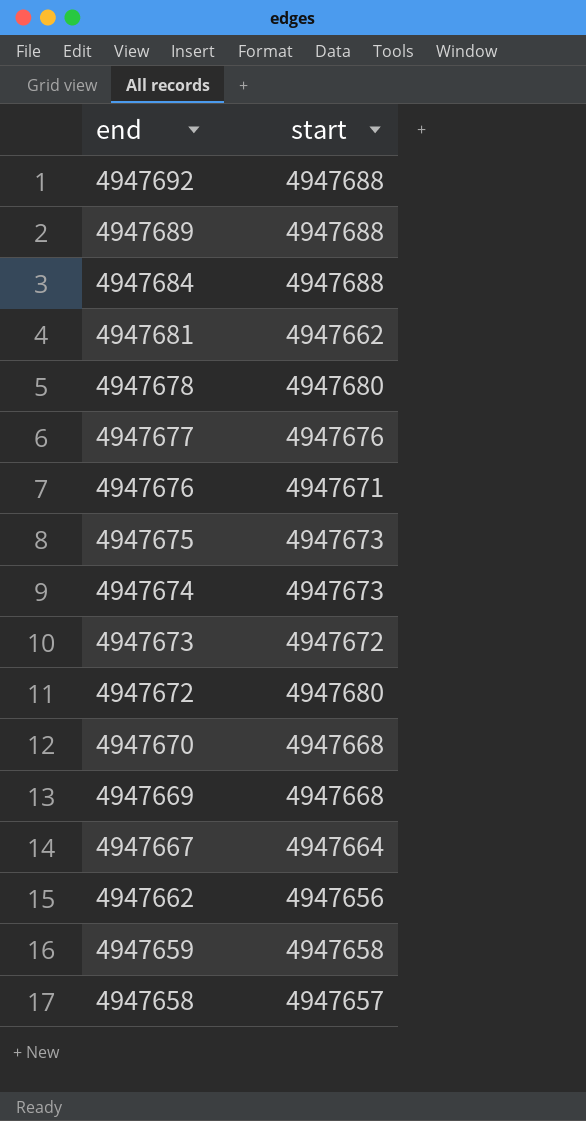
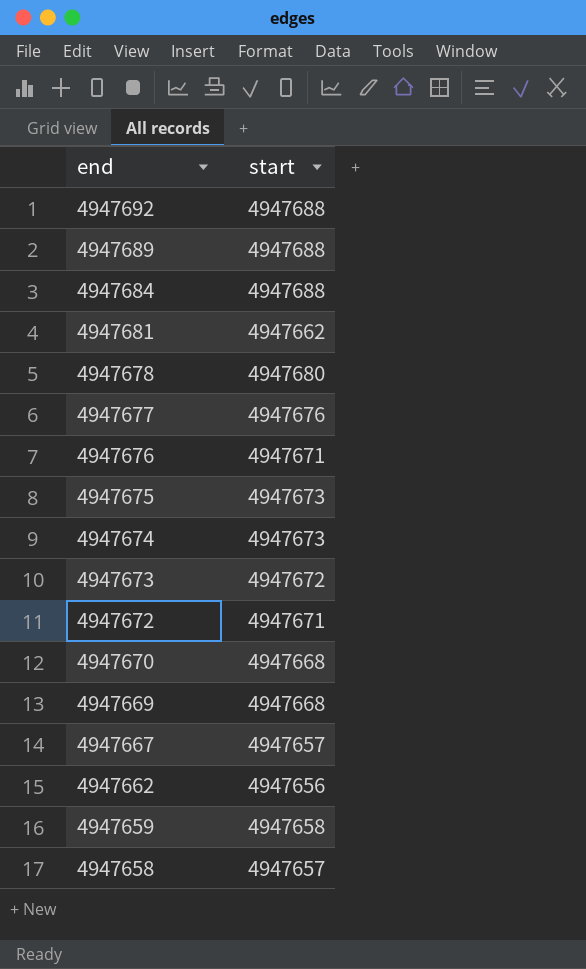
4947672 | start: 4947680 -> 4947671
4947667 | start: 4947664 -> 4947657

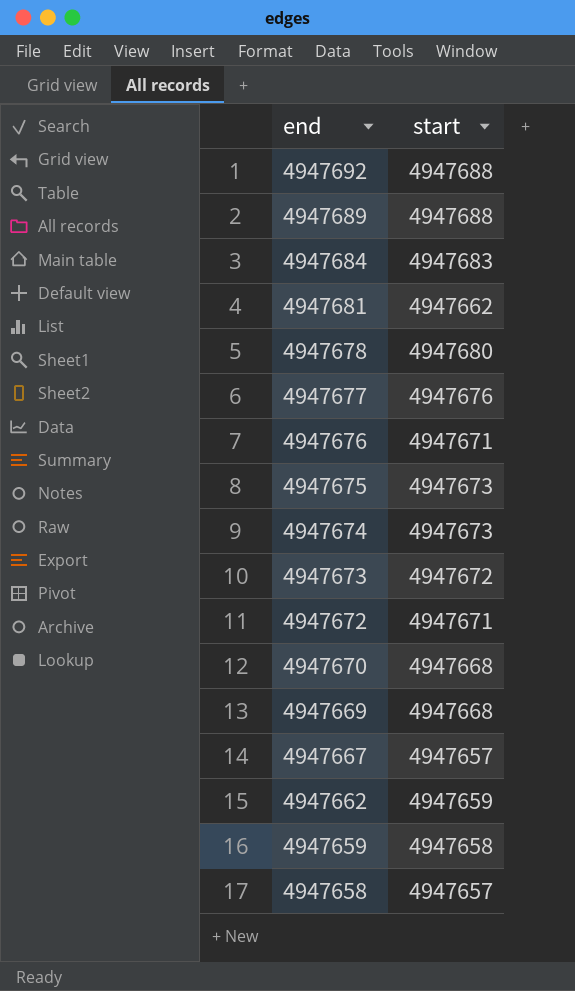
4947684 | start: 4947688 -> 4947683
4947662 | start: 4947656 -> 4947659

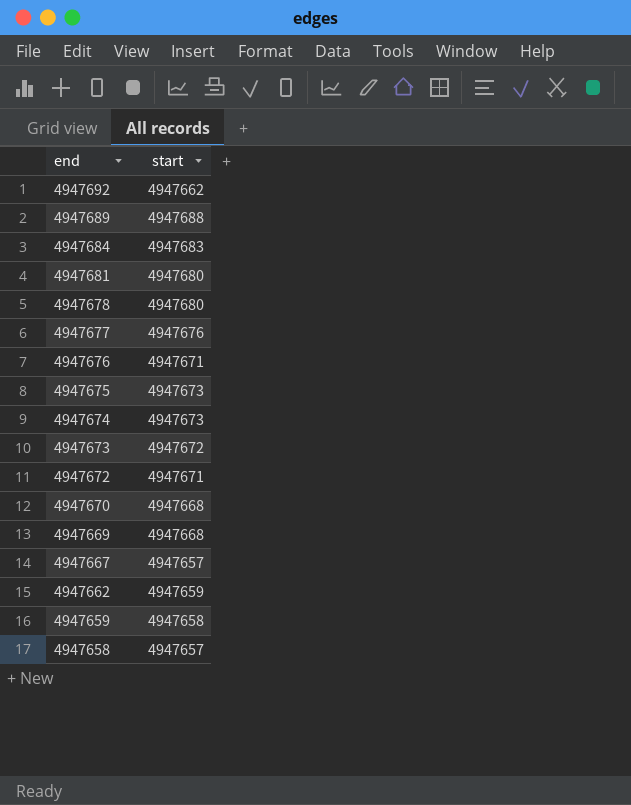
4947692 | start: 4947688 -> 4947662
4947681 | start: 4947662 -> 4947680

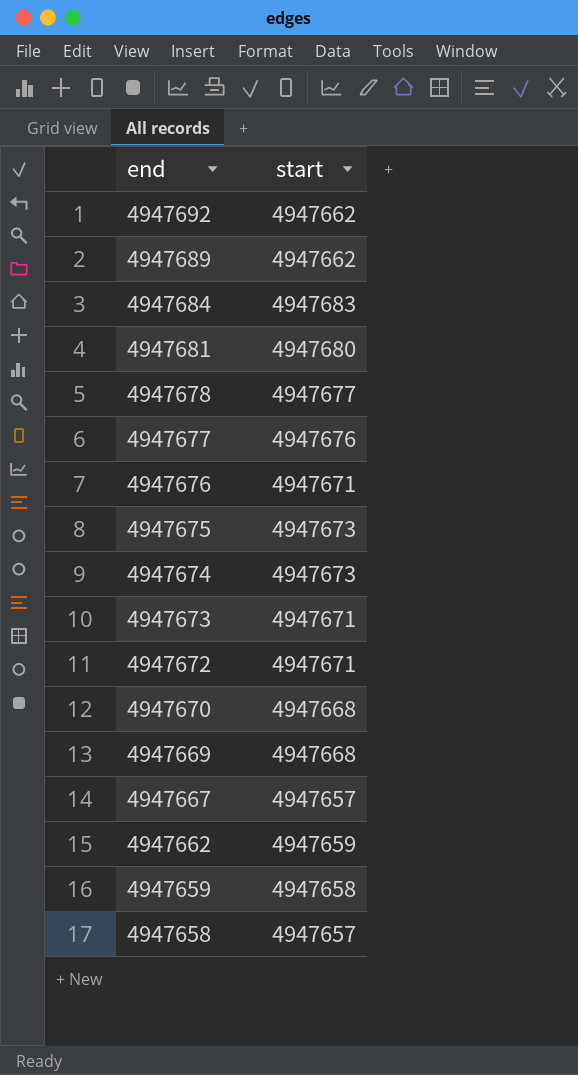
4947689 | start: 4947688 -> 4947662
4947678 | start: 4947680 -> 4947677
4947673 | start: 4947672 -> 4947671

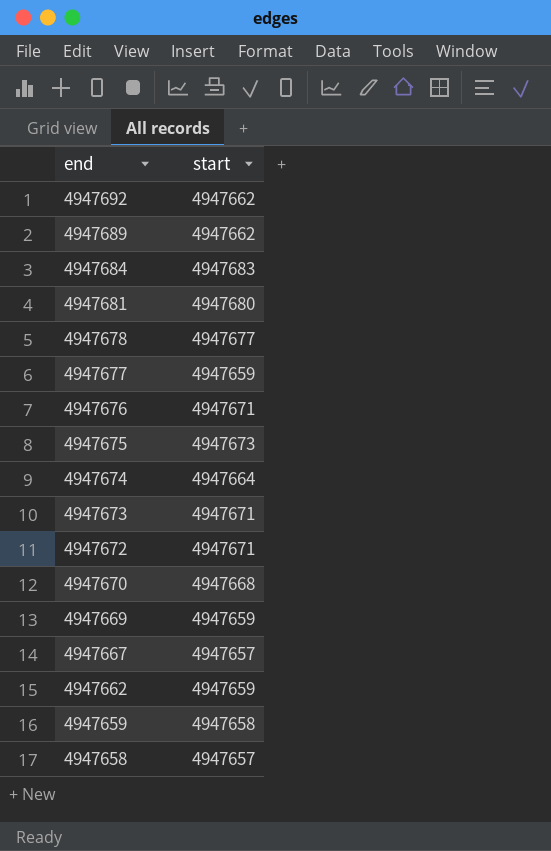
4947677 | start: 4947676 -> 4947659
4947674 | start: 4947673 -> 4947664
4947669 | start: 4947668 -> 4947659

